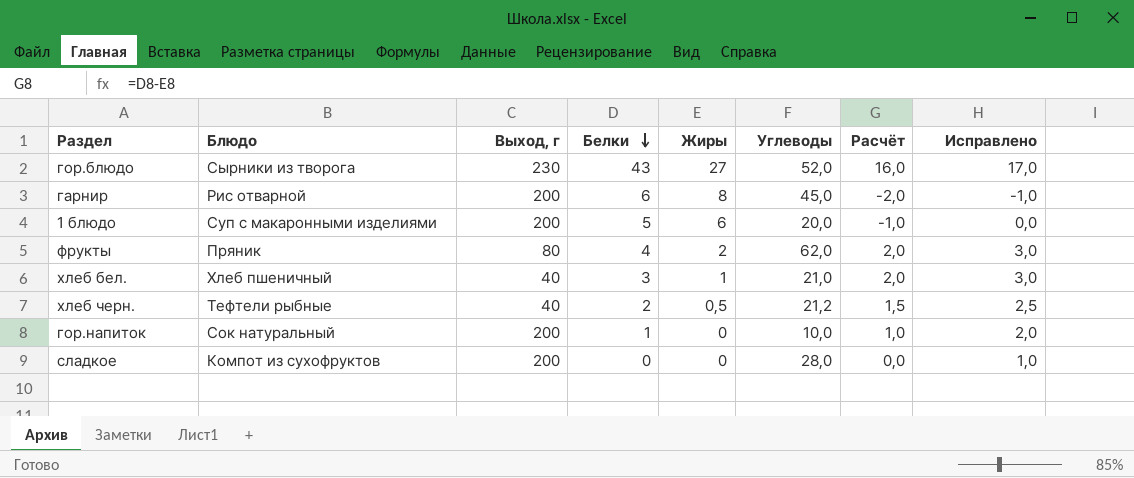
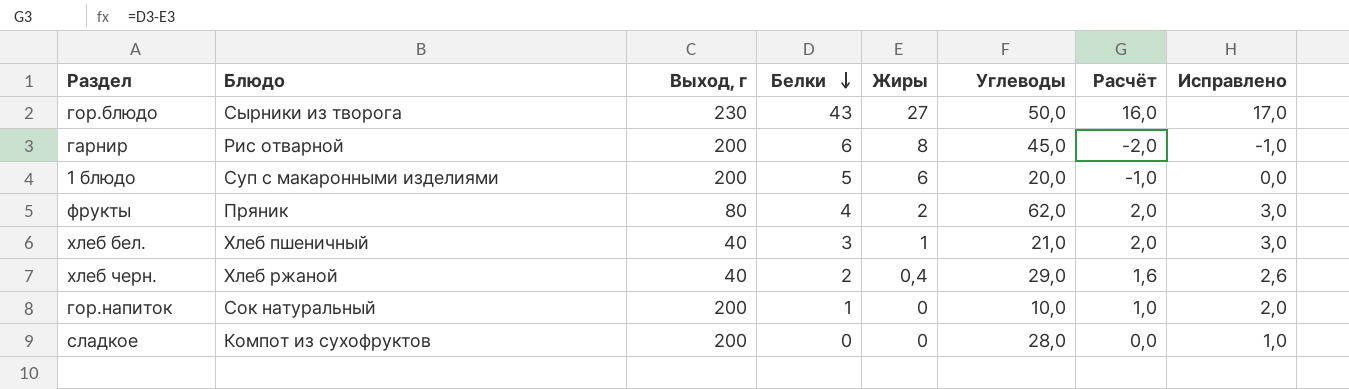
гор.блюдо | Углеводы: 52,0 -> 50,0
хлеб черн. | Блюдо: Тефтели рыбные -> Хлеб ржаной
хлеб черн. | Жиры: 0,5 -> 0,4
хлеб черн. | Углеводы: 21,2 -> 29,0
хлеб черн. | Расчёт: 1,5 -> 1,6
хлеб черн. | Исправлено: 2,5 -> 2,6

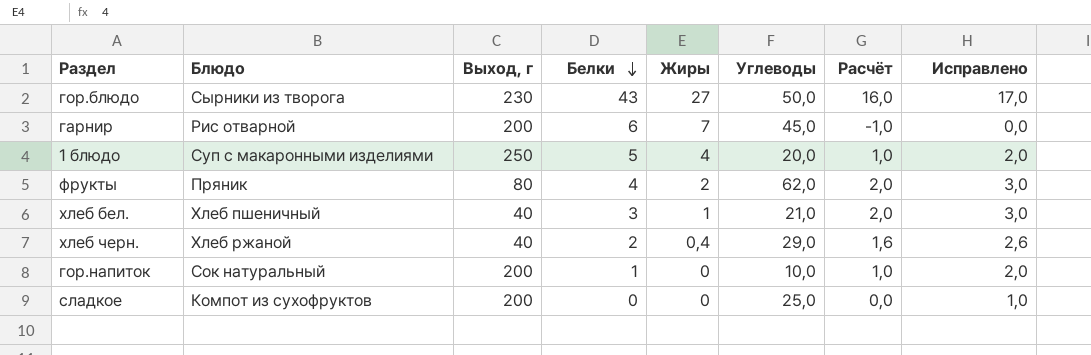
гарнир | Жиры: 8 -> 7
гарнир | Расчёт: -2,0 -> -1,0
гарнир | Исправлено: -1,0 -> 0,0
1 блюдо | Выход, г: 200 -> 250
1 блюдо | Жиры: 6 -> 4
1 блюдо | Расчёт: -1,0 -> 1,0
1 блюдо | Исправлено: 0,0 -> 2,0
сладкое | Углеводы: 28,0 -> 25,0

